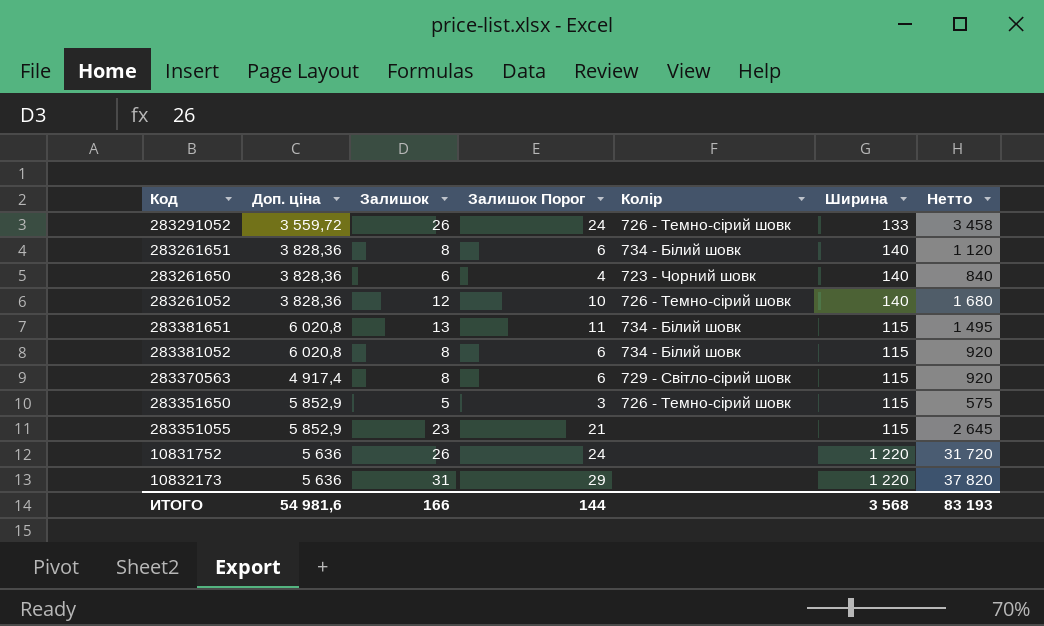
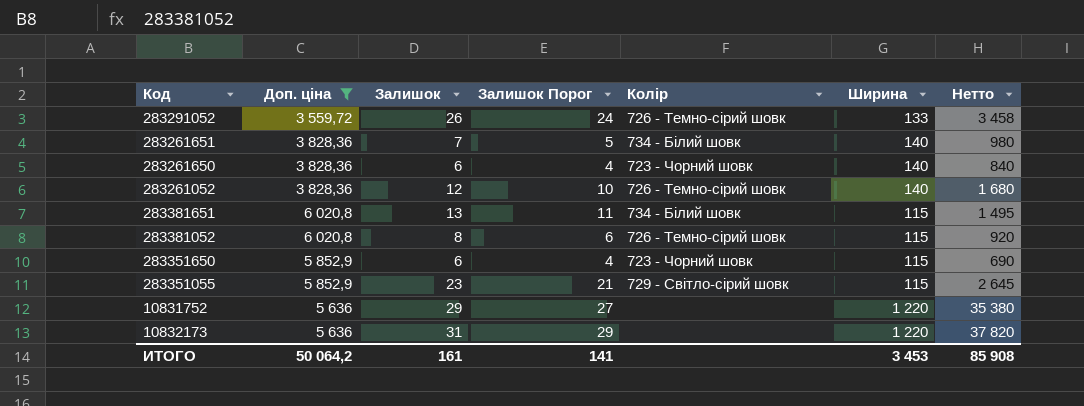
filter: none -> Доп. ціна != 4 917,4
283261651 | Залишок: 8 -> 7
283261651 | Залишок Порог: 6 -> 5
283261651 | Нетто: 1 120 -> 980
283381052 | Колір: 734 - Білий шовк -> 726 - Темно-сірий шовк
283351650 | Залишок: 5 -> 6
283351650 | Залишок Порог: 3 -> 4
283351650 | Колір: 726 - Темно-сірий шовк -> 723 - Чорний шовк
283351650 | Нетто: 575 -> 690
283351055 | Колір: none -> 729 - Світло-сірий шовк
10831752 | Залишок: 26 -> 29
10831752 | Залишок Порог: 24 -> 27
10831752 | Нетто: 31 720 -> 35 380
ИТОГО | Доп. ціна: 54 981,6 -> 50 064,2
ИТОГО | Залишок: 166 -> 161
ИТОГО | Залишок Порог: 144 -> 141
ИТОГО | Ширина: 3 568 -> 3 453
ИТОГО | Нетто: 83 193 -> 85 908

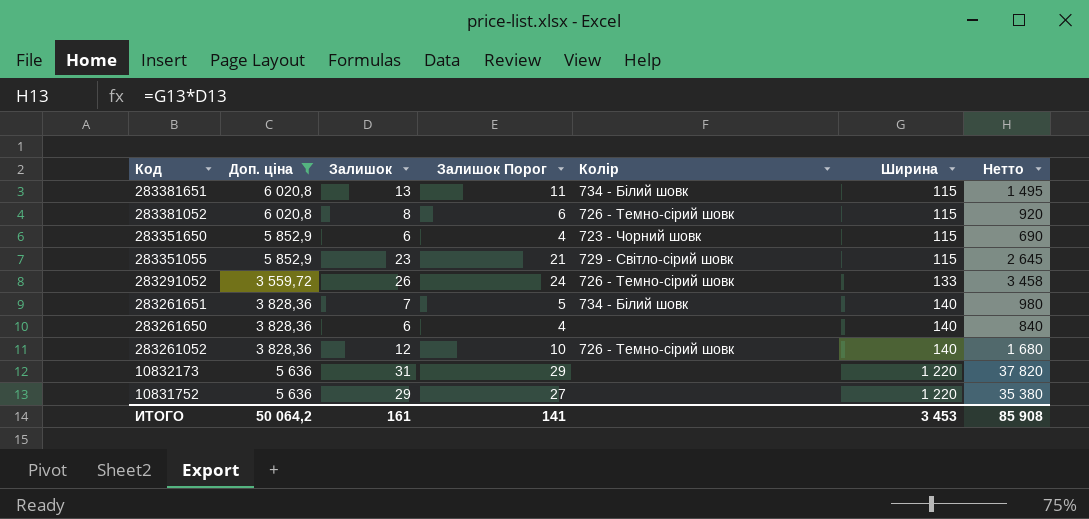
row order: none -> Код descending
283261650 | Колір: 723 - Чорний шовк -> none

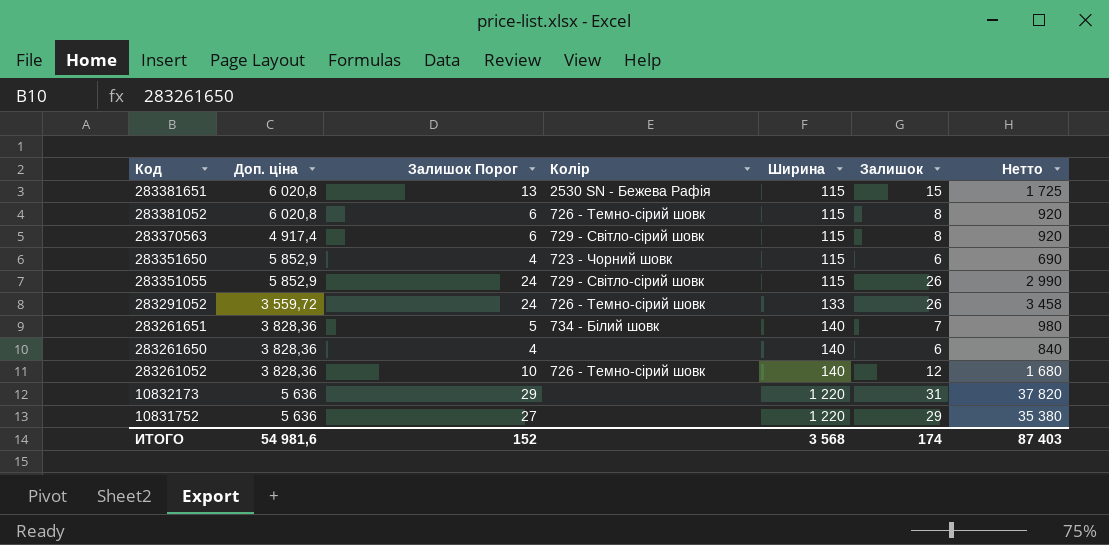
filter: Доп. ціна != 4 917,4 -> none
column Залишок | position: 3 -> 6
283381651 | Залишок Порог: 11 -> 13
283381651 | Колір: 734 - Білий шовк -> 2530 SN - Бежева Рафія
283381651 | Залишок: 13 -> 15
283381651 | Нетто: 1 495 -> 1 725
283351055 | Залишок Порог: 21 -> 24
283351055 | Залишок: 23 -> 26
283351055 | Нетто: 2 645 -> 2 990
ИТОГО | Доп. ціна: 50 064,2 -> 54 981,6
ИТОГО | Залишок Порог: 141 -> 152
ИТОГО | Ширина: 3 453 -> 3 568
ИТОГО | Залишок: 161 -> 174
ИТОГО | Нетто: 85 908 -> 87 403

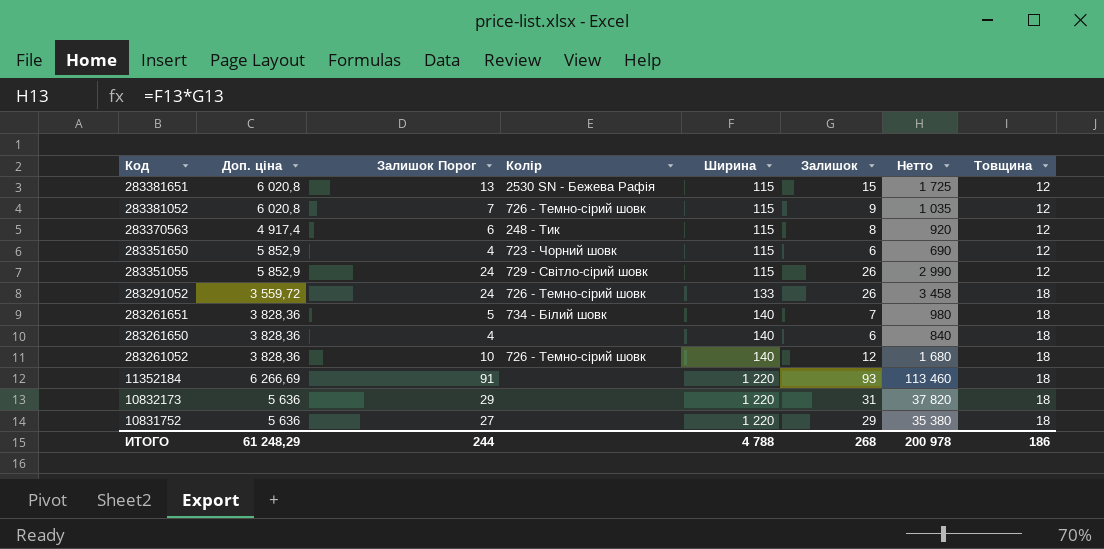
column Товщина | position: none -> 8
283381052 | Залишок Порог: 6 -> 7
283381052 | Залишок: 8 -> 9
283381052 | Нетто: 920 -> 1 035
283370563 | Колір: 729 - Світло-сірий шовк -> 248 - Тик
row 11352184: none -> 6 266,69 | 91 | none | 1 220 | 93 | 113 460 | 18
ИТОГО | Доп. ціна: 54 981,6 -> 61 248,29
ИТОГО | Залишок Порог: 152 -> 244
ИТОГО | Ширина: 3 568 -> 4 788
ИТОГО | Залишок: 174 -> 268
ИТОГО | Нетто: 87 403 -> 200 978

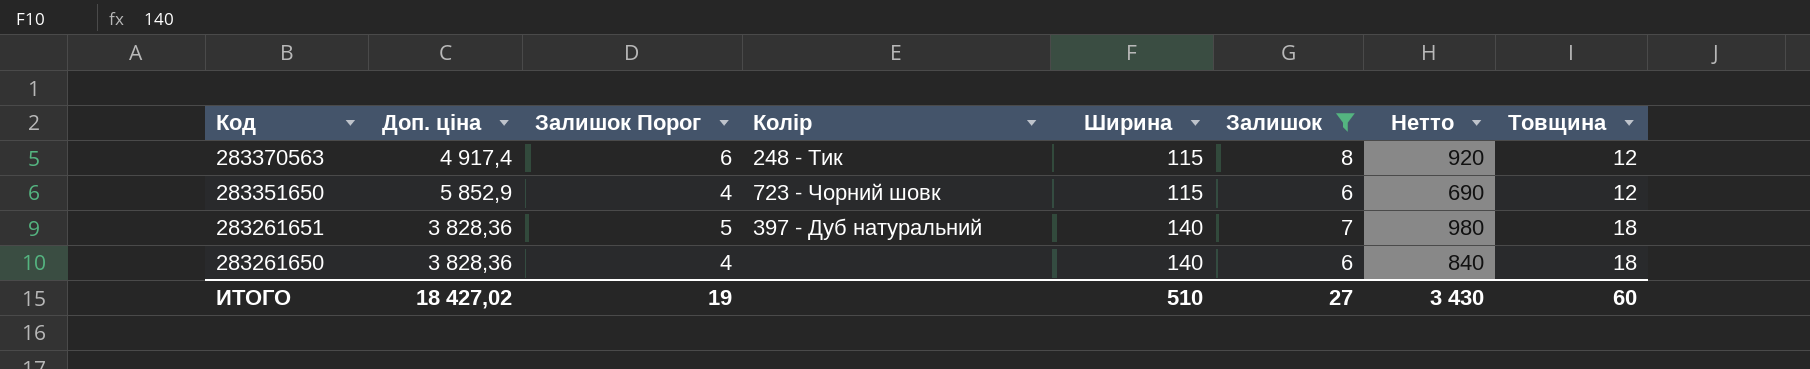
filter: none -> Залишок <= 8
283261651 | Колір: 734 - Білий шовк -> 397 - Дуб натуральний
ИТОГО | Доп. ціна: 61 248,29 -> 18 427,02
ИТОГО | Залишок Порог: 244 -> 19
ИТОГО | Ширина: 4 788 -> 510
ИТОГО | Залишок: 268 -> 27
ИТОГО | Нетто: 200 978 -> 3 430
ИТОГО | Товщина: 186 -> 60

